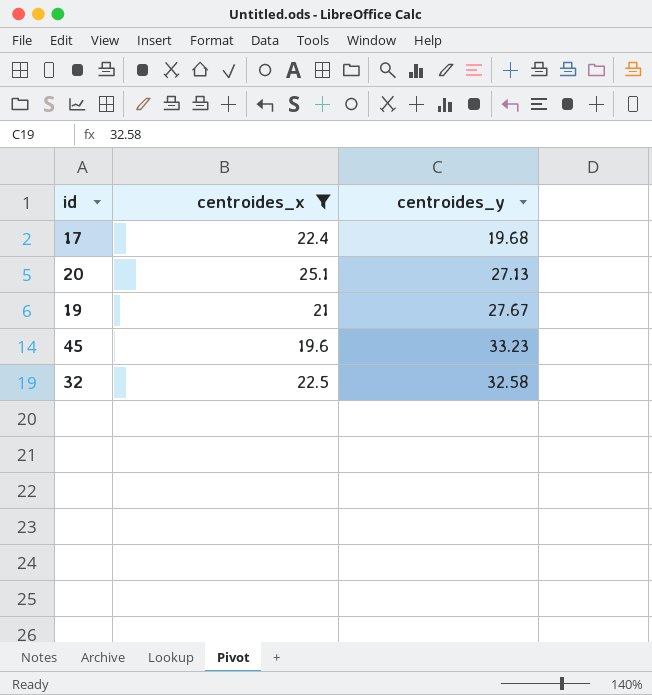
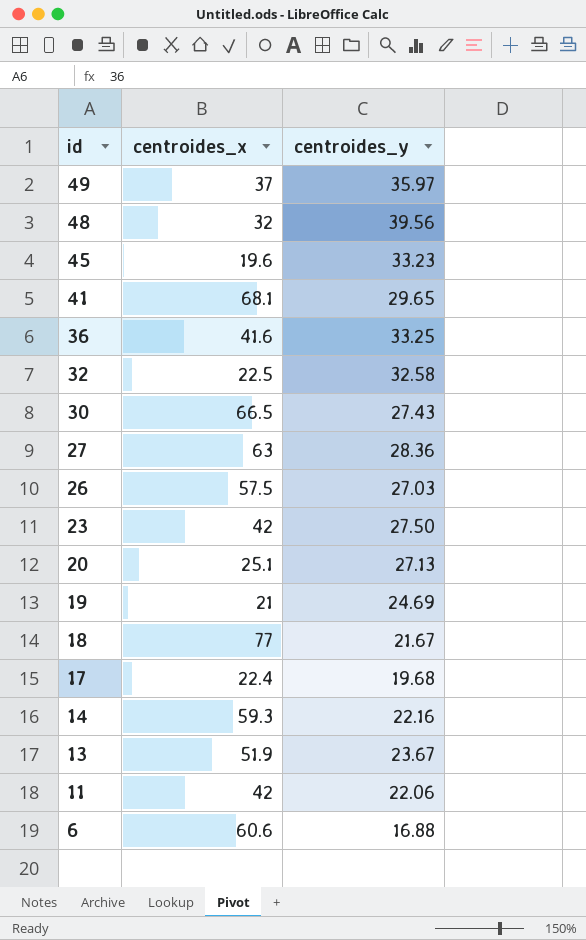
filter: centroides_x <= 25.1 -> none
row order: none -> id descending
19 | centroides_y: 27.67 -> 24.69

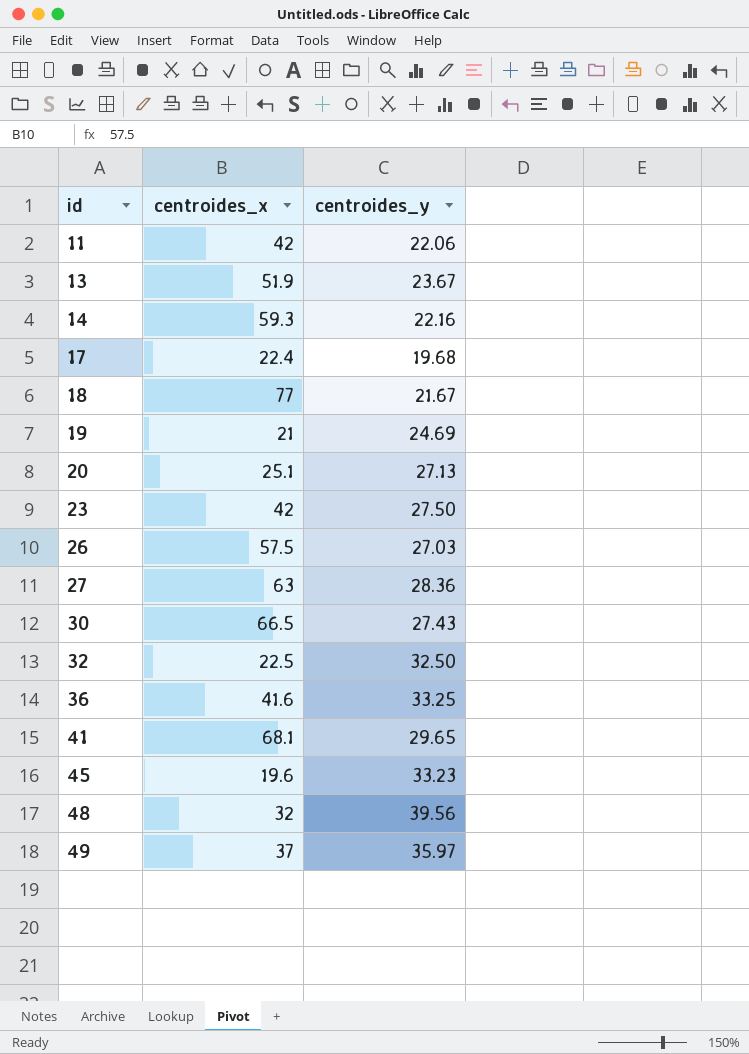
row order: id descending -> id ascending
row 6: 60.6 | 16.88 -> none
32 | centroides_y: 32.58 -> 32.50

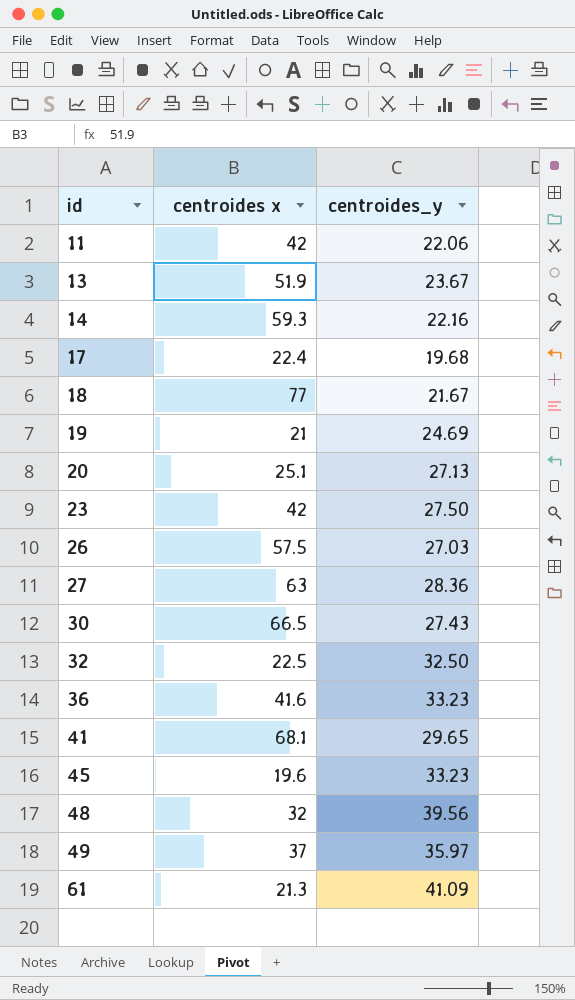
column name: centroides_x -> centroides x
36 | centroides_y: 33.25 -> 33.23
row 61: none -> 21.3 | 41.09

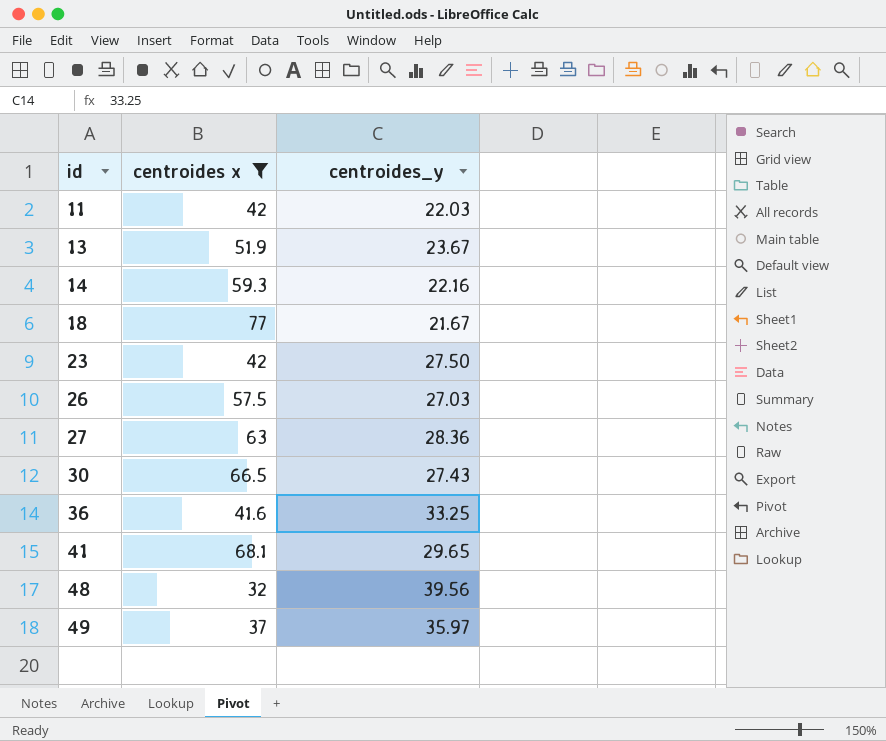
filter: none -> centroides x >= 32
11 | centroides_y: 22.06 -> 22.03
36 | centroides_y: 33.23 -> 33.25

